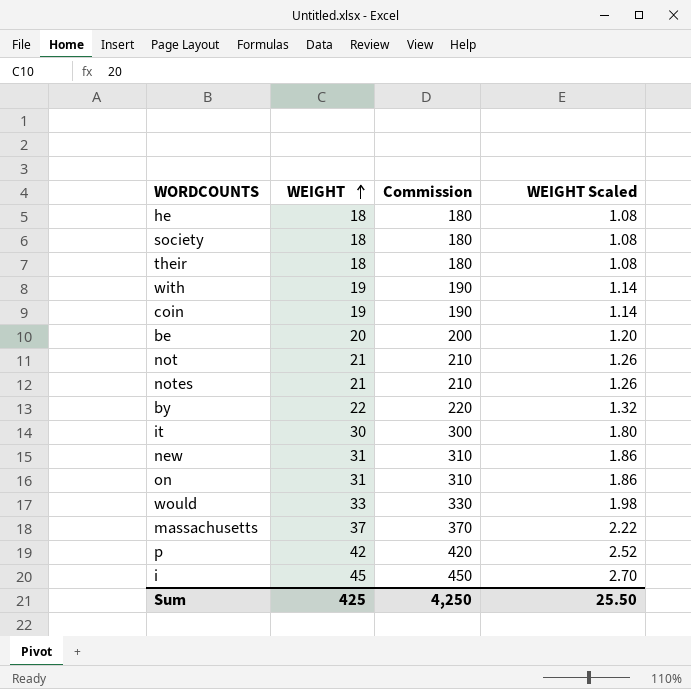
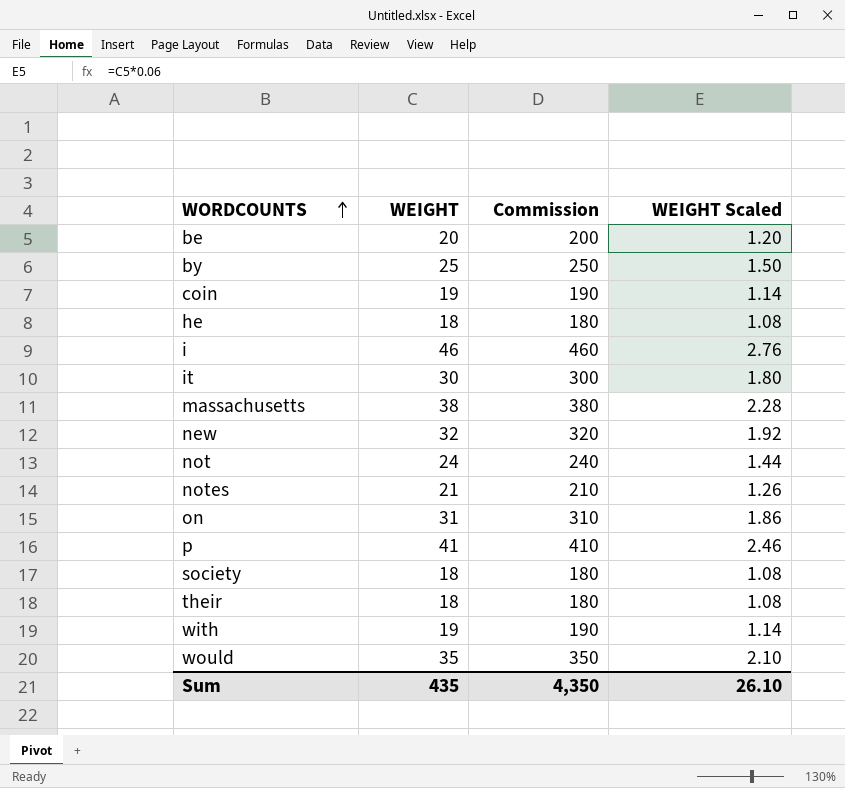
row order: WEIGHT ascending -> WORDCOUNTS ascending
by | WEIGHT: 22 -> 25
by | Commission: 220 -> 250
by | WEIGHT Scaled: 1.32 -> 1.50
i | WEIGHT: 45 -> 46
i | Commission: 450 -> 460
i | WEIGHT Scaled: 2.70 -> 2.76
massachusetts | WEIGHT: 37 -> 38
massachusetts | Commission: 370 -> 380
massachusetts | WEIGHT Scaled: 2.22 -> 2.28
new | WEIGHT: 31 -> 32
new | Commission: 310 -> 320
new | WEIGHT Scaled: 1.86 -> 1.92
not | WEIGHT: 21 -> 24
not | Commission: 210 -> 240
not | WEIGHT Scaled: 1.26 -> 1.44
p | WEIGHT: 42 -> 41
p | Commission: 420 -> 410
p | WEIGHT Scaled: 2.52 -> 2.46
would | WEIGHT: 33 -> 35
would | Commission: 330 -> 350
would | WEIGHT Scaled: 1.98 -> 2.10
Sum | WEIGHT: 425 -> 435
Sum | Commission: 4,250 -> 4,350
Sum | WEIGHT Scaled: 25.50 -> 26.10

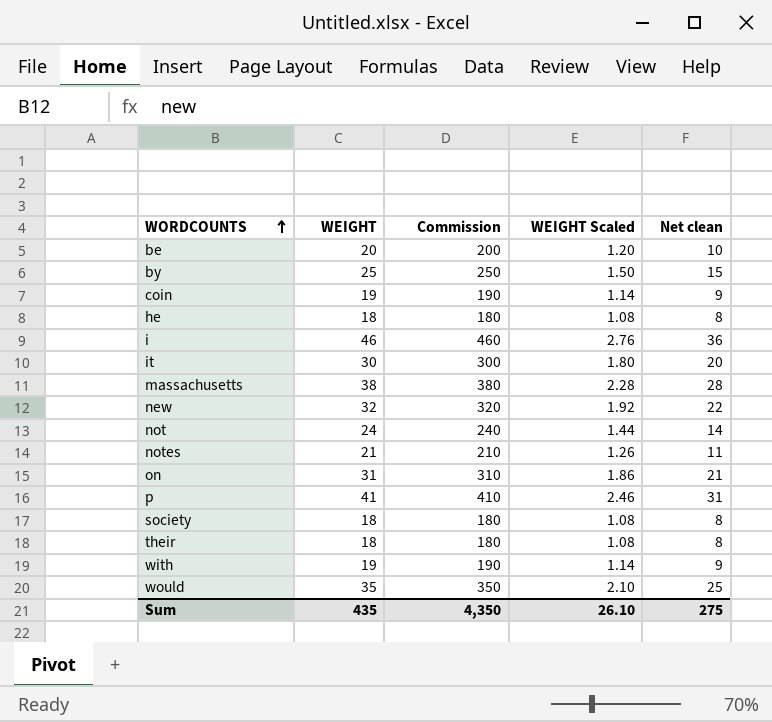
column Net clean | formula: none -> [WEIGHT] - 10

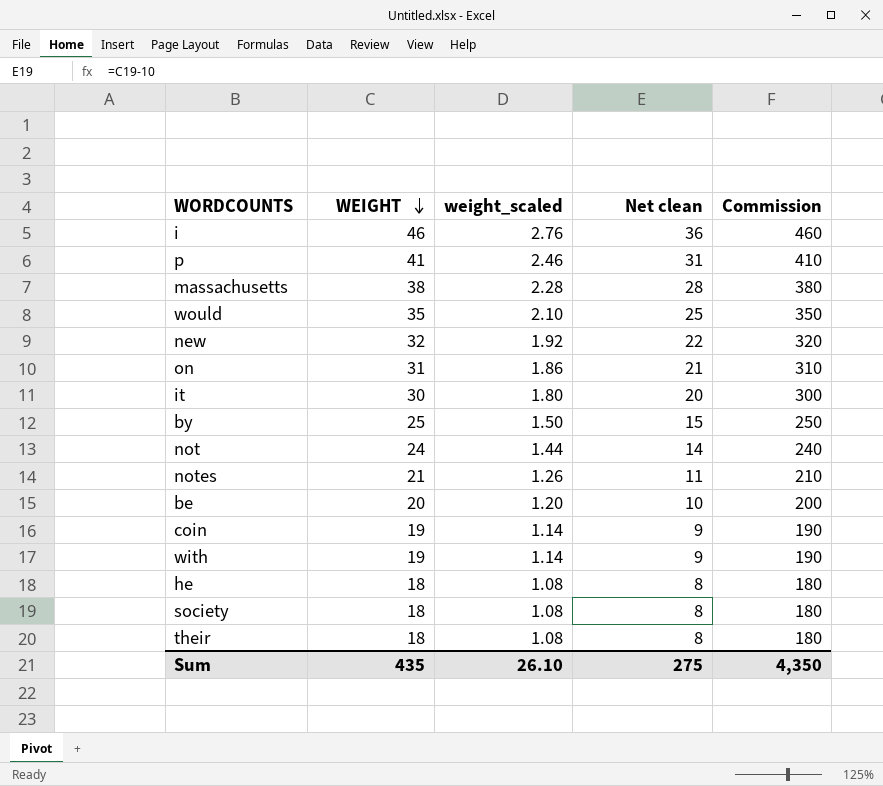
row order: WORDCOUNTS ascending -> WEIGHT descending
column name: WEIGHT Scaled -> weight_scaled
column Commission | position: 3 -> 5

